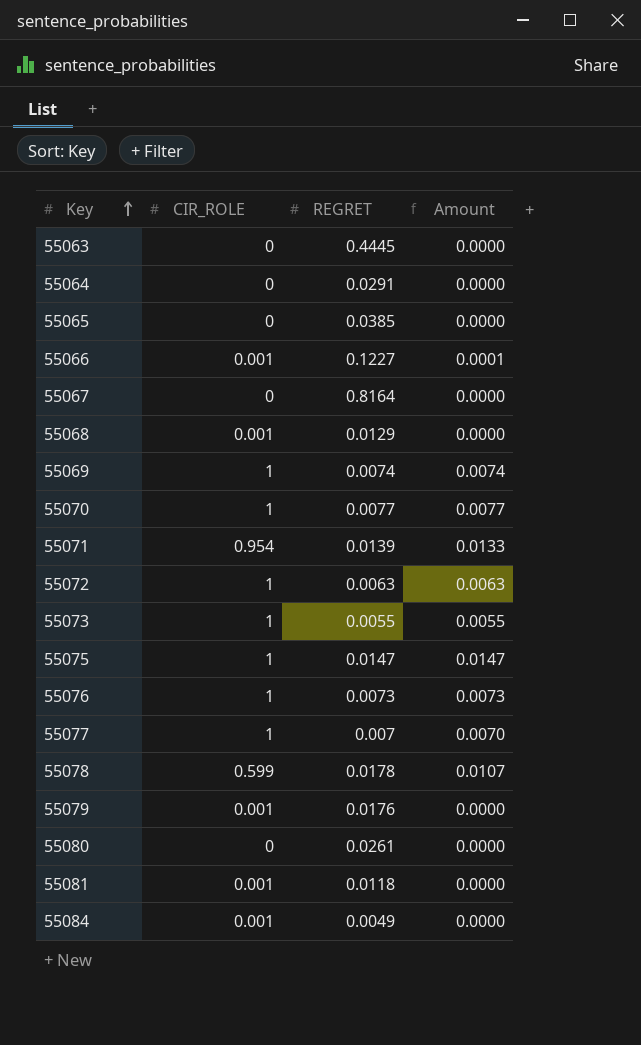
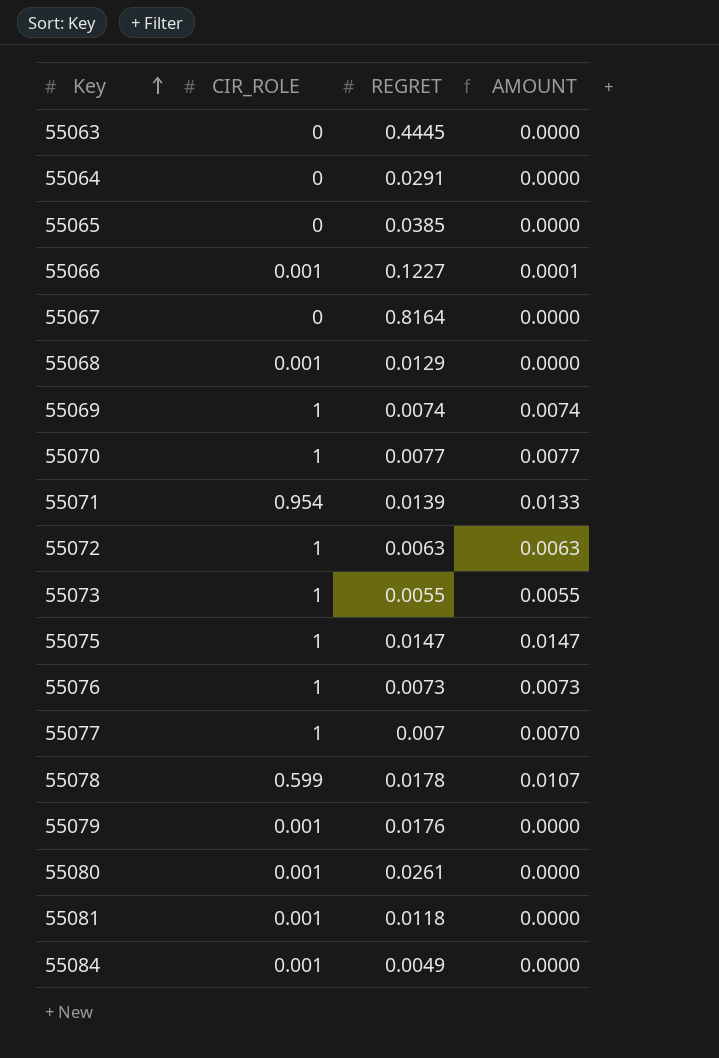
column name: Amount -> AMOUNT
55080 | CIR_ROLE: 0 -> 0.001

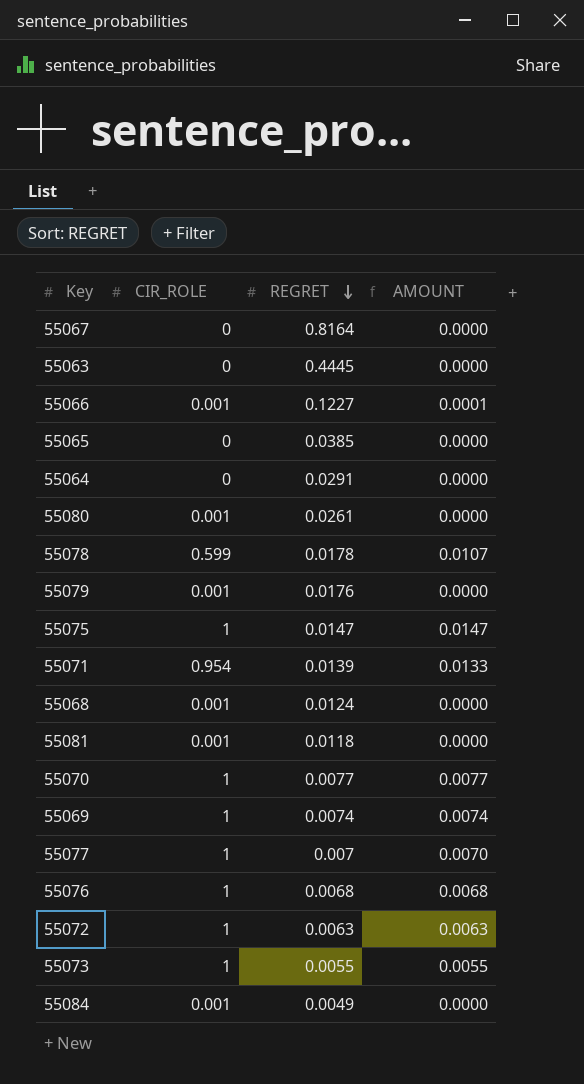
row order: Key ascending -> REGRET descending
55068 | REGRET: 0.0129 -> 0.0124
55076 | REGRET: 0.0073 -> 0.0068
55076 | AMOUNT: 0.0073 -> 0.0068

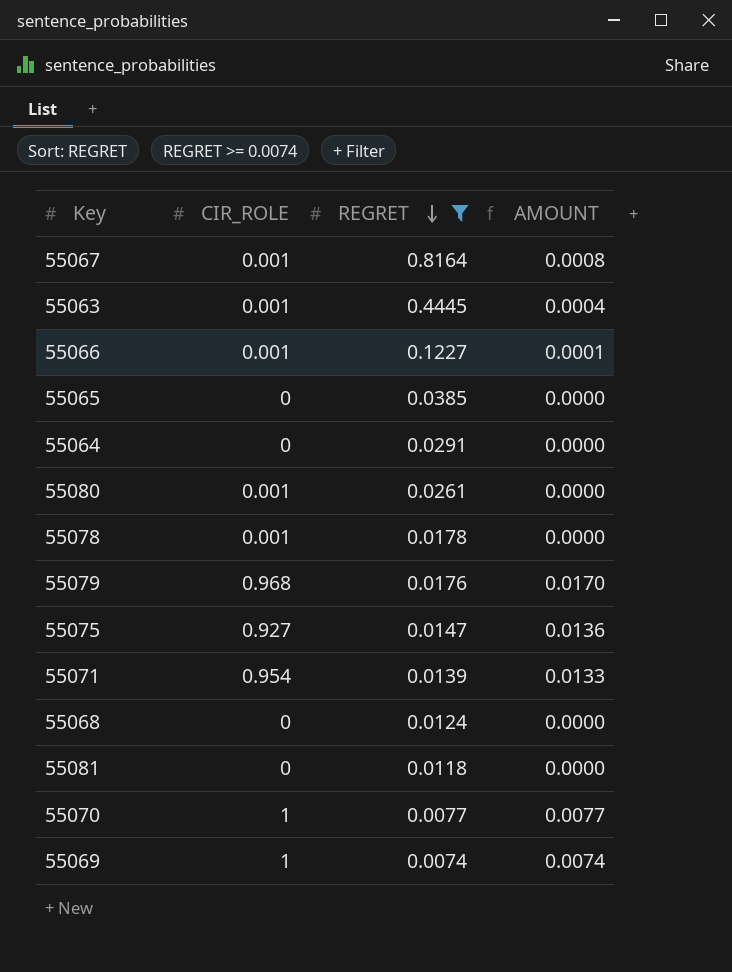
filter: none -> REGRET >= 0.0074
55067 | CIR_ROLE: 0 -> 0.001
55067 | AMOUNT: 0.0000 -> 0.0008
55063 | CIR_ROLE: 0 -> 0.001
55063 | AMOUNT: 0.0000 -> 0.0004
55078 | CIR_ROLE: 0.599 -> 0.001
55078 | AMOUNT: 0.0107 -> 0.0000
55079 | CIR_ROLE: 0.001 -> 0.968
55079 | AMOUNT: 0.0000 -> 0.0170
55075 | CIR_ROLE: 1 -> 0.927
55075 | AMOUNT: 0.0147 -> 0.0136
55068 | CIR_ROLE: 0.001 -> 0
55081 | CIR_ROLE: 0.001 -> 0

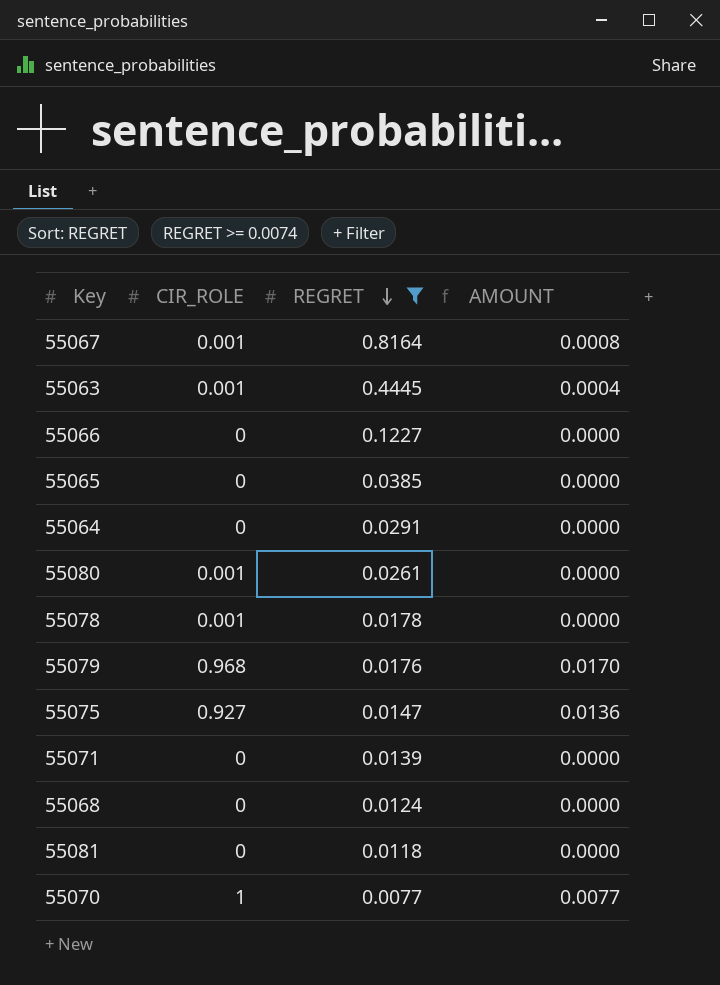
row 55069: 1 | 0.0074 | 0.0074 -> none
55066 | CIR_ROLE: 0.001 -> 0
55066 | AMOUNT: 0.0001 -> 0.0000
55071 | CIR_ROLE: 0.954 -> 0
55071 | AMOUNT: 0.0133 -> 0.0000

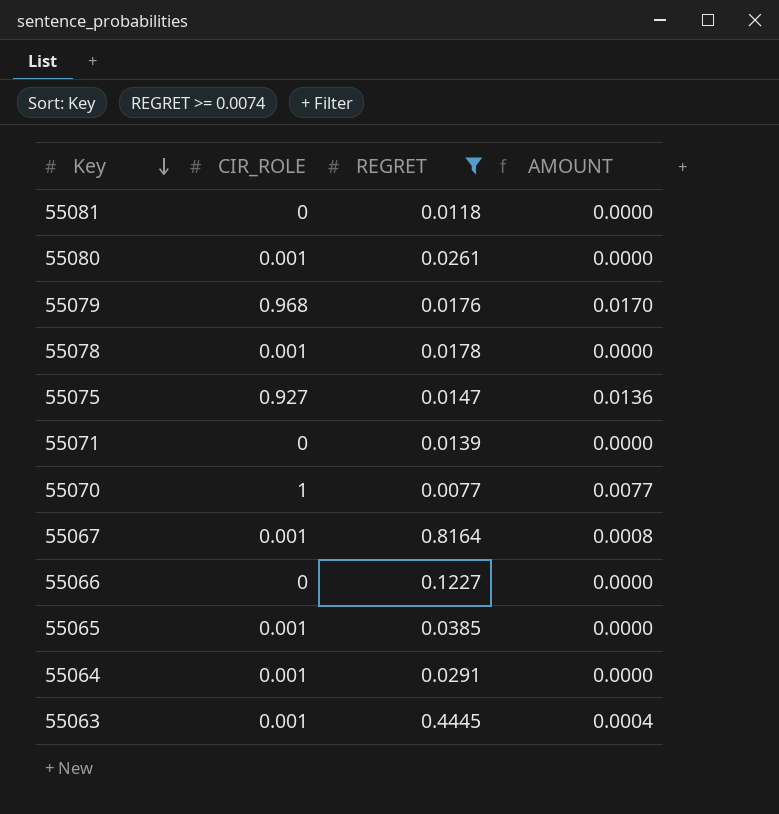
row order: REGRET descending -> Key descending
row 55068: 0 | 0.0124 | 0.0000 -> none
55065 | CIR_ROLE: 0 -> 0.001
55064 | CIR_ROLE: 0 -> 0.001

